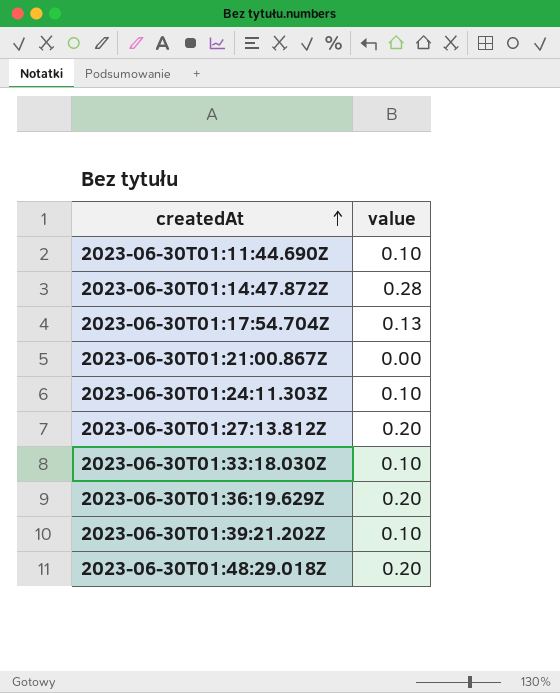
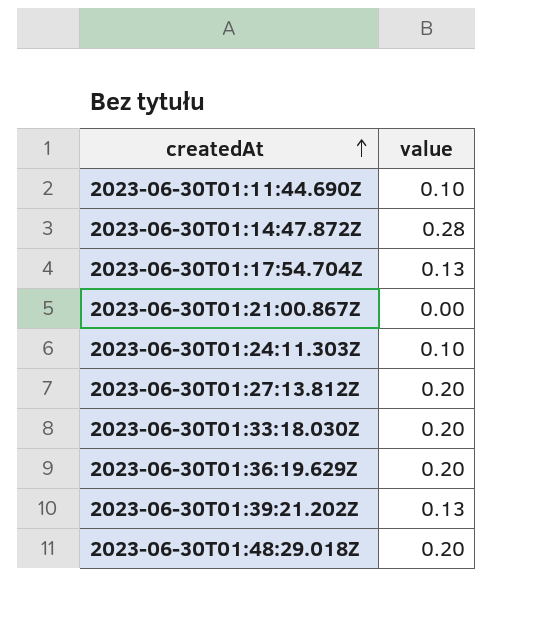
2023-06-30T01:33:18.030Z | value: 0.10 -> 0.20
2023-06-30T01:39:21.202Z | value: 0.10 -> 0.13

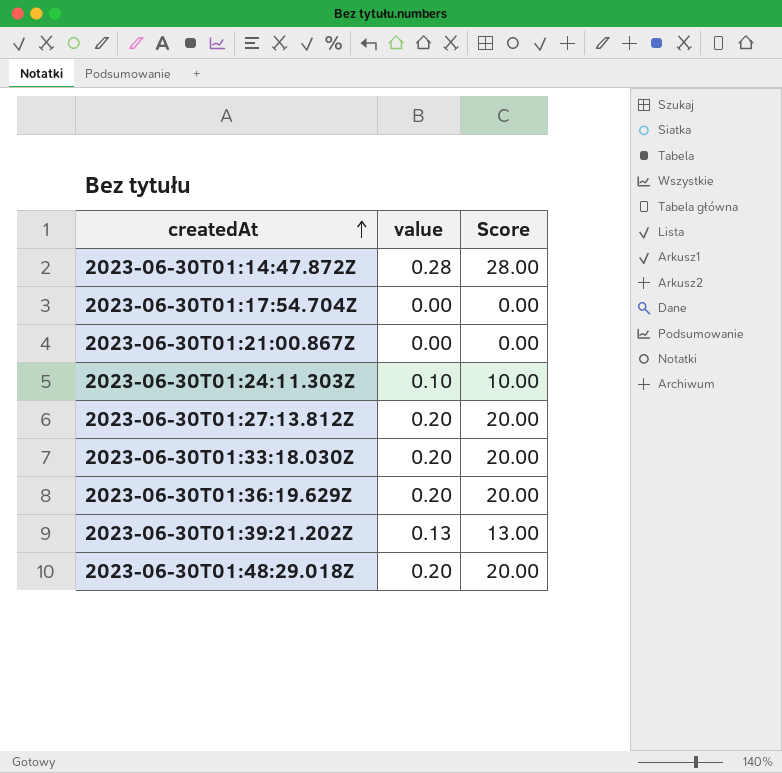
column Score | formula: none -> [value] * 100
row 2023-06-30T01:11:44.690Z: 0.10 -> none
2023-06-30T01:17:54.704Z | value: 0.13 -> 0.00

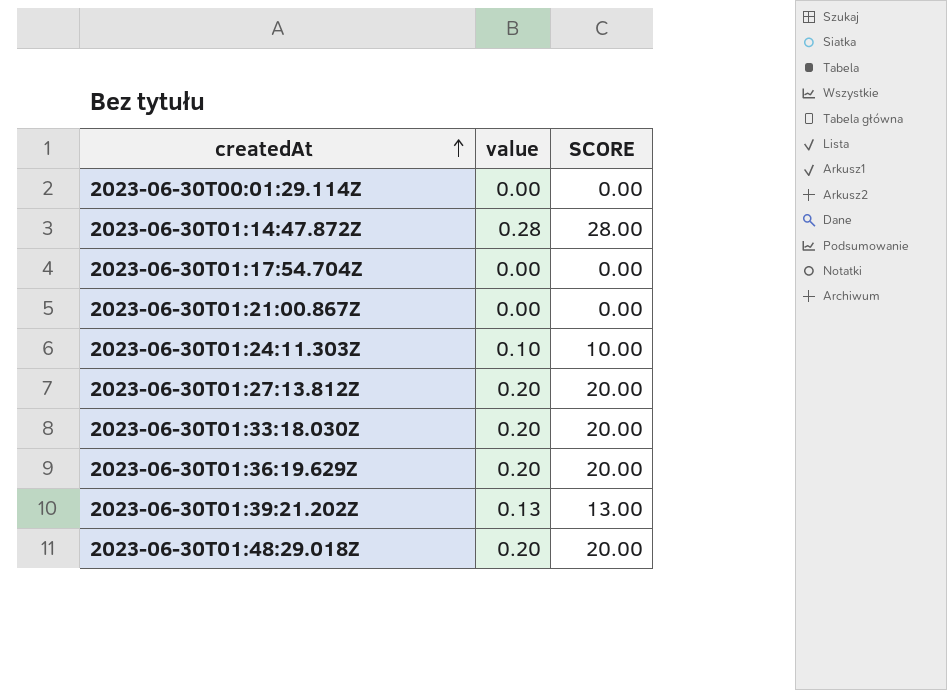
column name: Score -> SCORE
row 2023-06-30T00:01:29.114Z: none -> 0.00 | 0.00

